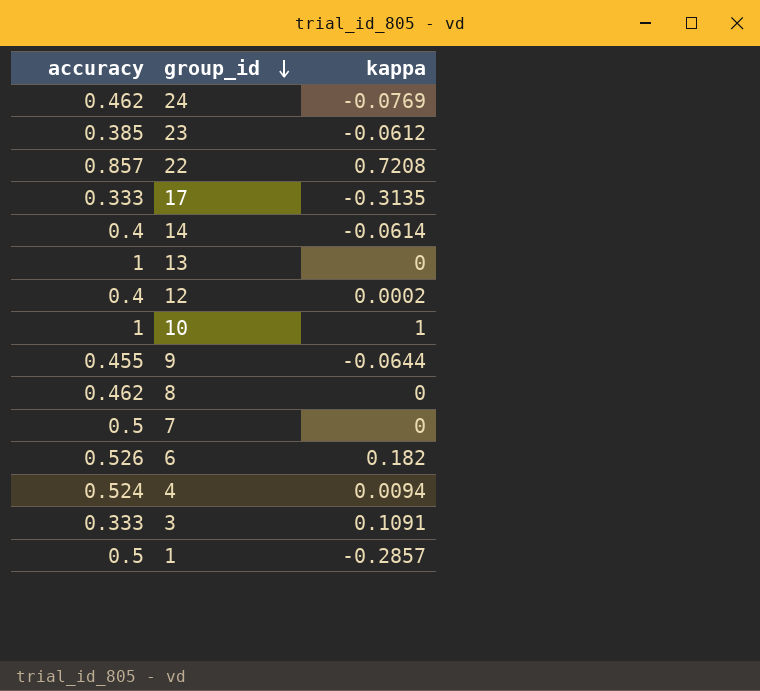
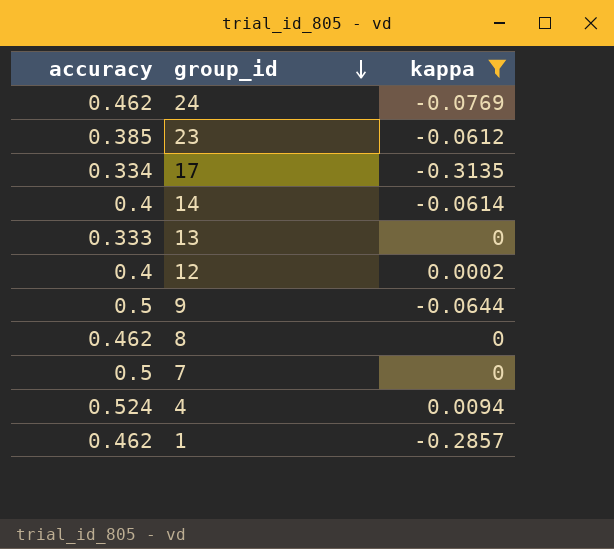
filter: none -> kappa <= 0.0094
17 | accuracy: 0.333 -> 0.334
13 | accuracy: 1 -> 0.333
9 | accuracy: 0.455 -> 0.5
1 | accuracy: 0.5 -> 0.462

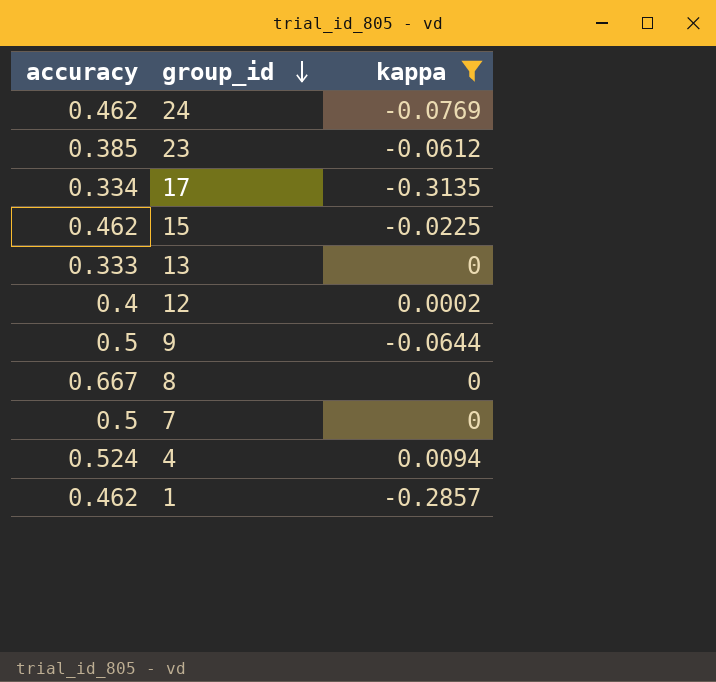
row 14: 0.4 | -0.0614 -> none
row 15: none -> 0.462 | -0.0225
8 | accuracy: 0.462 -> 0.667

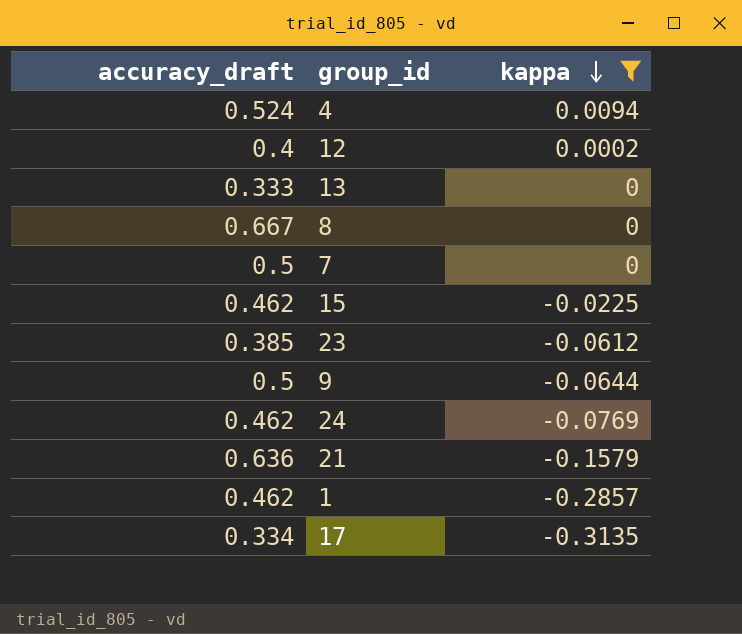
row order: group_id descending -> kappa descending
column name: accuracy -> accuracy_draft
row 21: none -> 0.636 | -0.1579

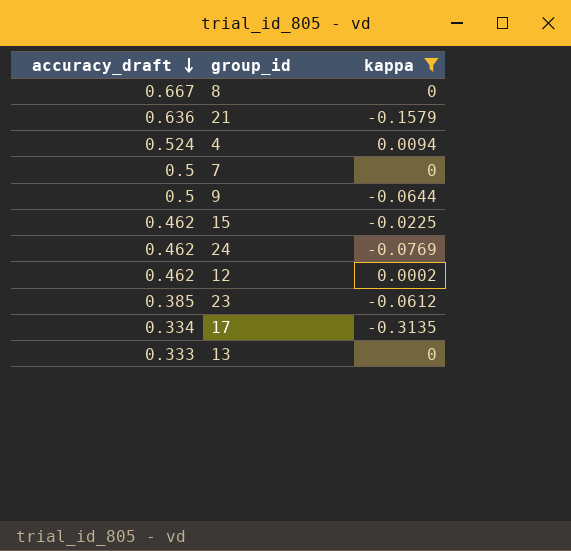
row order: kappa descending -> accuracy_draft descending
row 1: 0.462 | -0.2857 -> none
12 | accuracy_draft: 0.4 -> 0.462

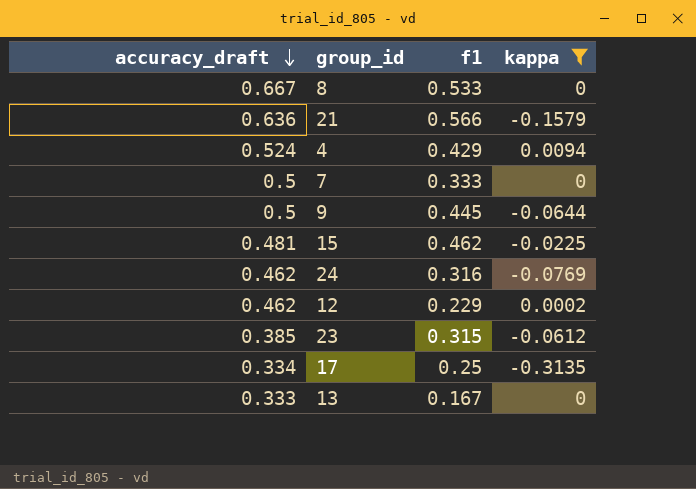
column f1 | position: none -> 3
15 | accuracy_draft: 0.462 -> 0.481

